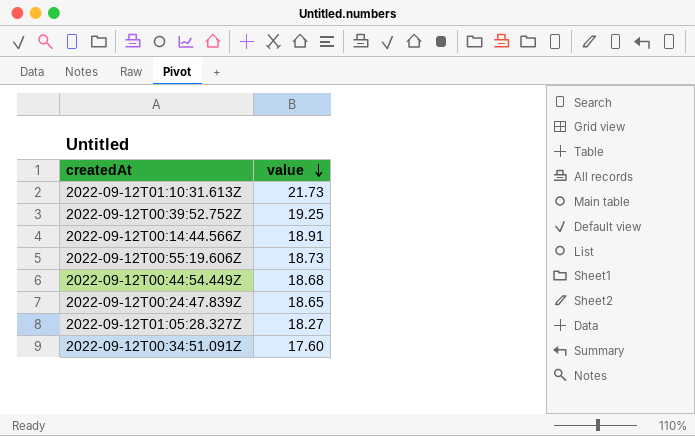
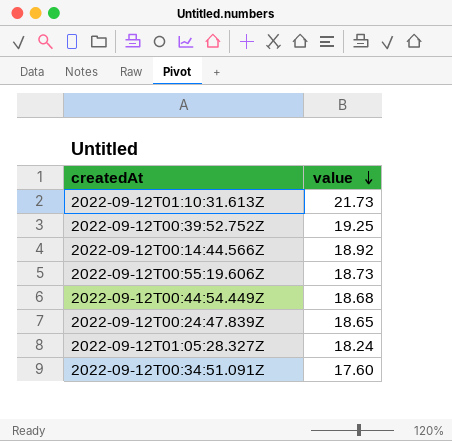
2022-09-12T00:14:44.566Z | value: 18.91 -> 18.92
2022-09-12T01:05:28.327Z | value: 18.27 -> 18.24

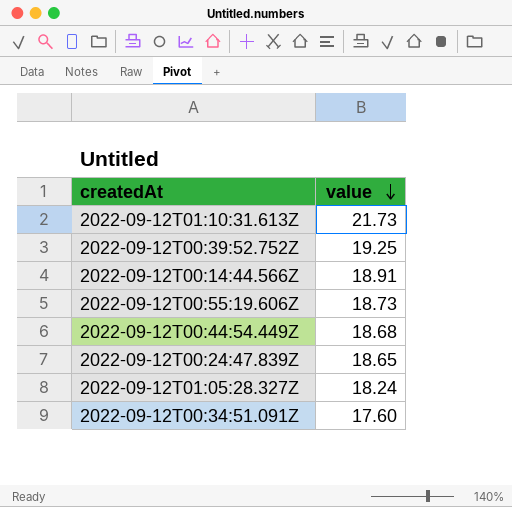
2022-09-12T00:14:44.566Z | value: 18.92 -> 18.91

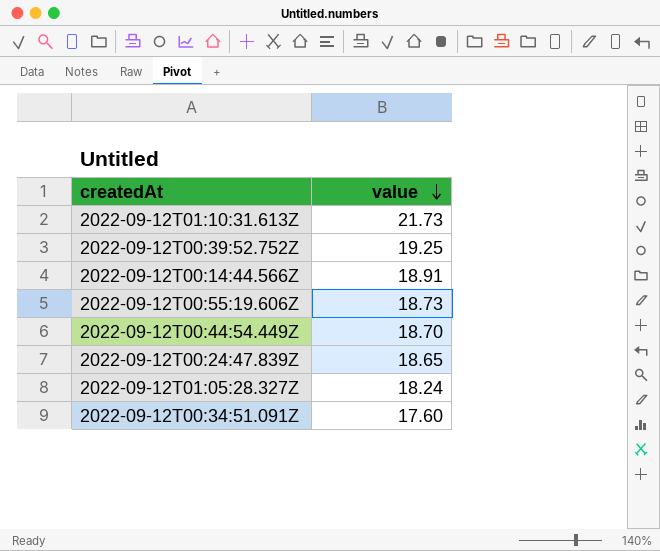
2022-09-12T00:44:54.449Z | value: 18.68 -> 18.70

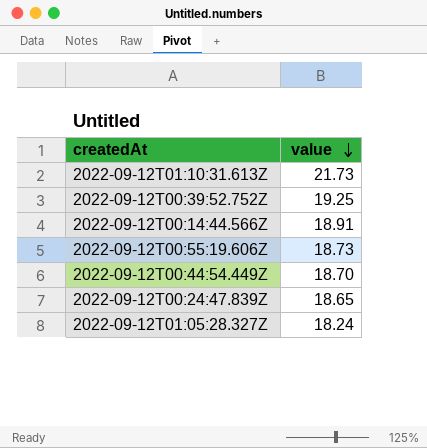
row 2022-09-12T00:34:51.091Z: 17.60 -> none

